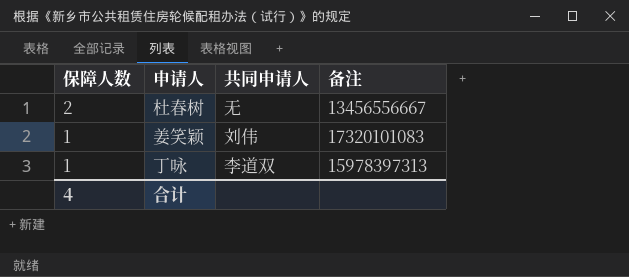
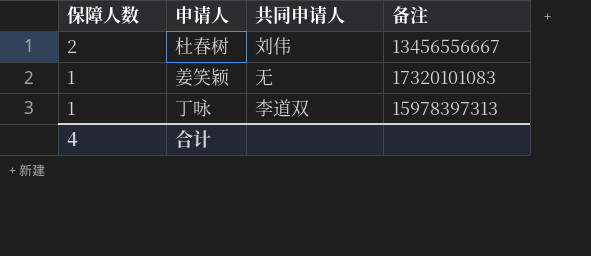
杜春树 | 共同申请人: 无 -> 刘伟
姜笑颖 | 共同申请人: 刘伟 -> 无

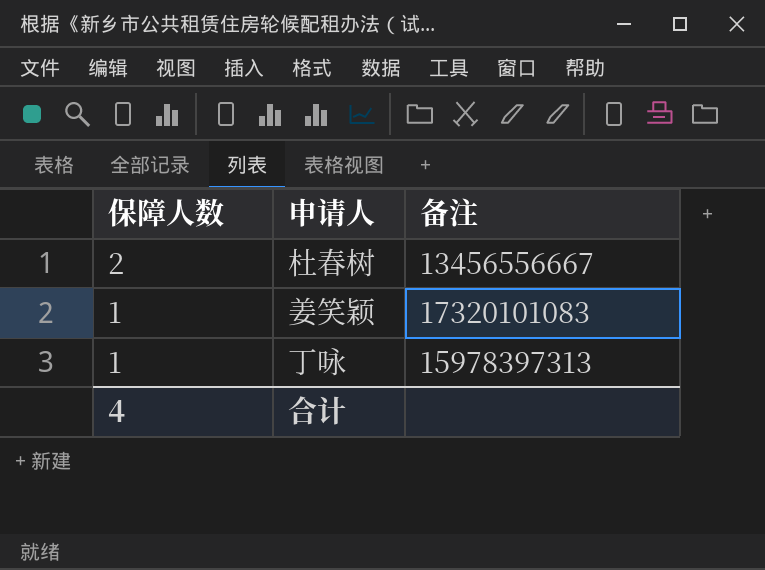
column 共同申请人 | position: 3 -> none

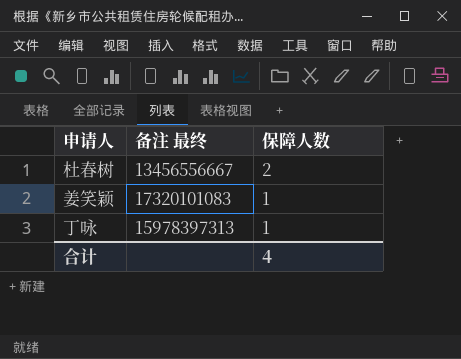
column name: 备注 -> 备注 最终
column 保障人数 | position: 1 -> 3

